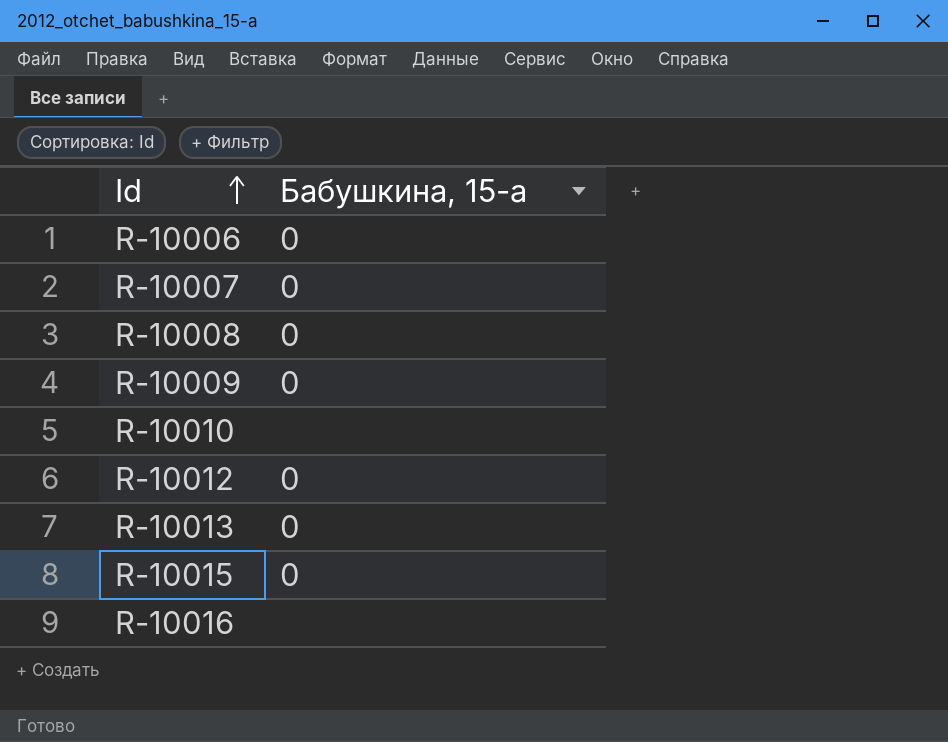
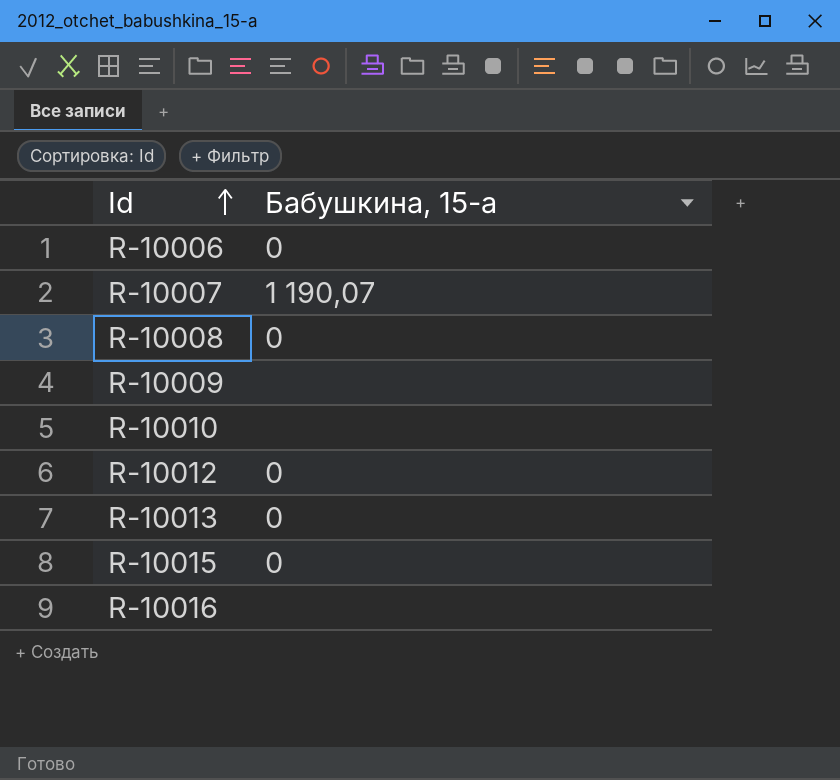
R-10007 | Бабушкина, 15-а: 0 -> 1 190,07
R-10009 | Бабушкина, 15-а: 0 -> none

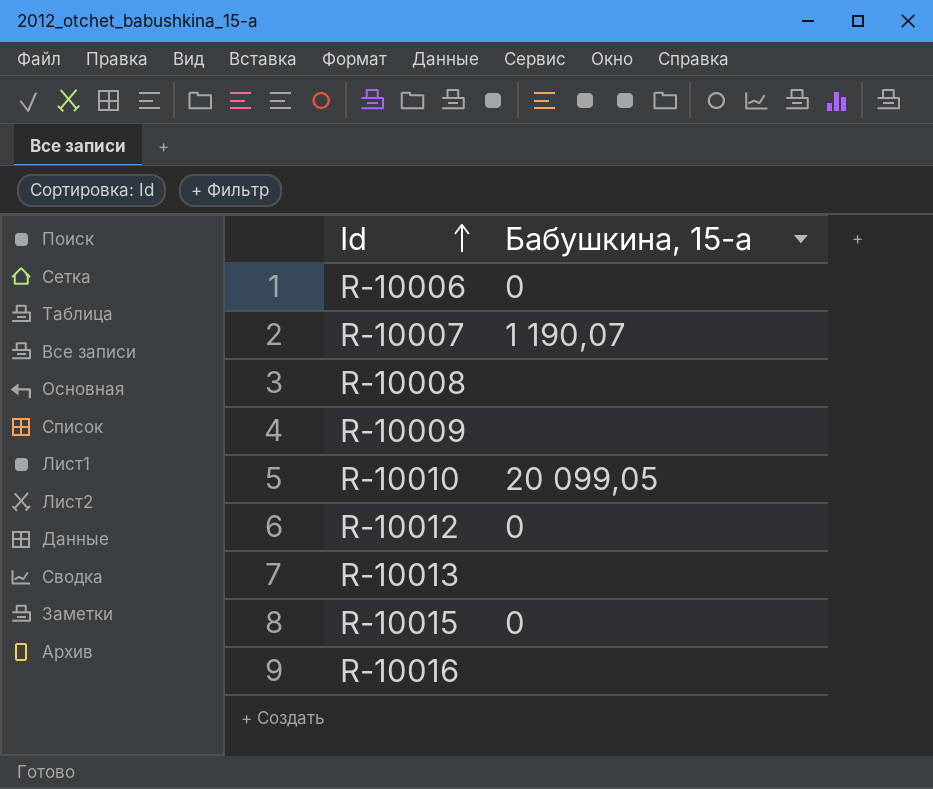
R-10008 | Бабушкина, 15-а: 0 -> none
R-10010 | Бабушкина, 15-а: none -> 20 099,05
R-10013 | Бабушкина, 15-а: 0 -> none

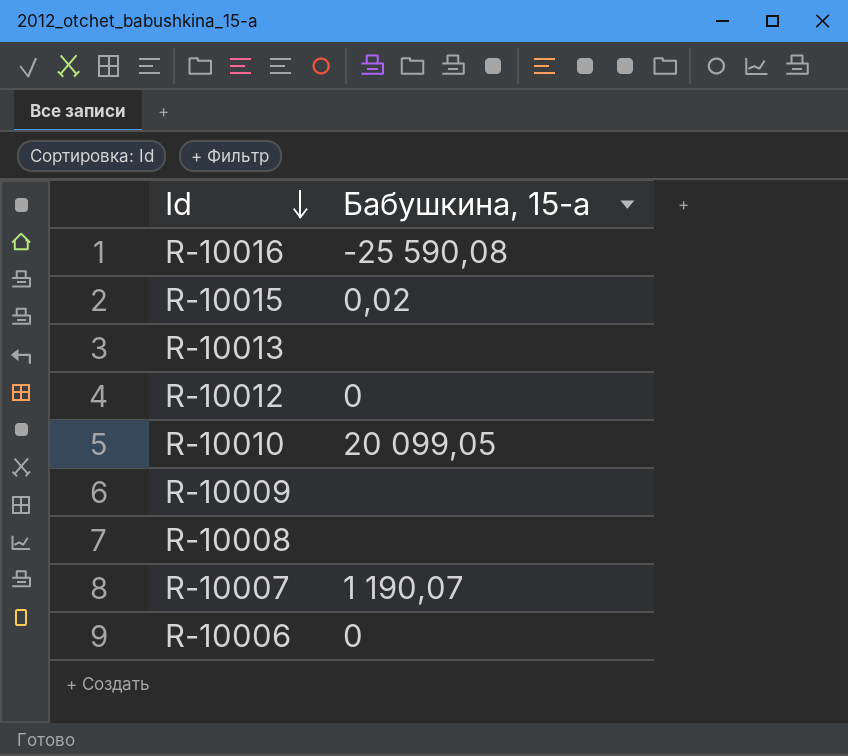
row order: Id ascending -> Id descending
R-10016 | Бабушкина, 15-а: none -> -25 590,08
R-10015 | Бабушкина, 15-а: 0 -> 0,02

